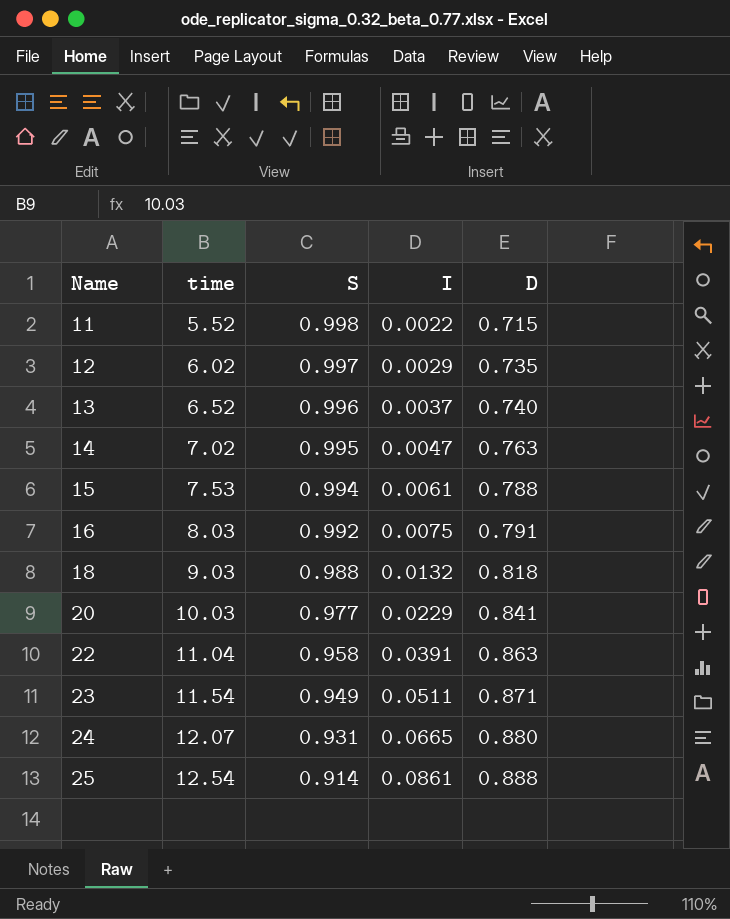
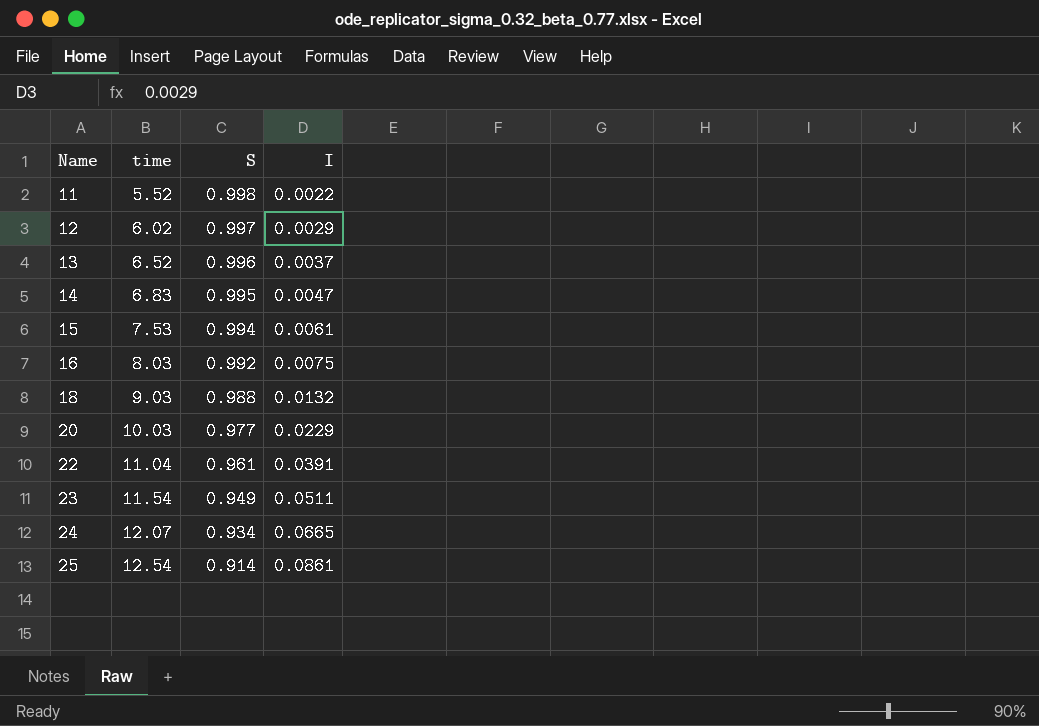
column D | position: 5 -> none
14 | time: 7.02 -> 6.83
22 | S: 0.958 -> 0.961
24 | S: 0.931 -> 0.934

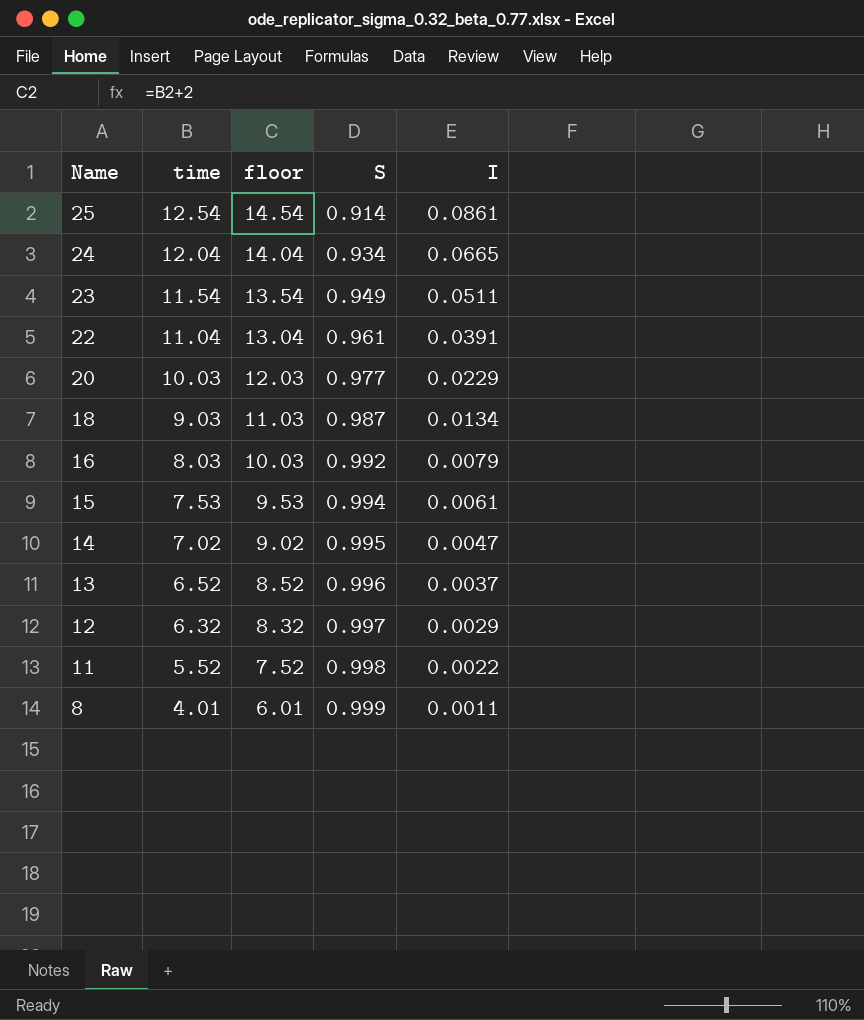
row order: Name ascending -> Name descending
column floor | formula: none -> [time] + 2
24 | time: 12.07 -> 12.04
18 | S: 0.988 -> 0.987
18 | I: 0.0132 -> 0.0134
16 | I: 0.0075 -> 0.0079
14 | time: 6.83 -> 7.02
12 | time: 6.02 -> 6.32
row 8: none -> 4.01 | 6.01 | 0.999 | 0.0011

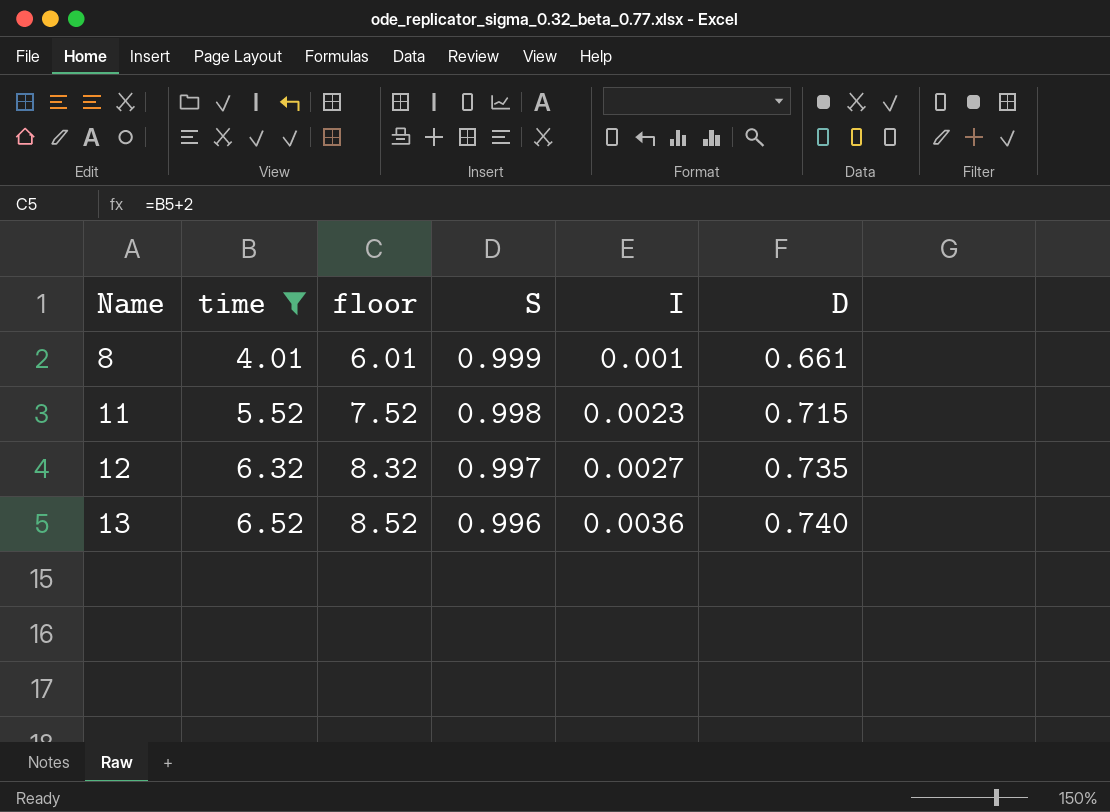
filter: none -> time <= 6.52
row order: Name descending -> Name ascending
column D | position: none -> 6
8 | I: 0.0011 -> 0.001
11 | I: 0.0022 -> 0.0023
12 | I: 0.0029 -> 0.0027
13 | I: 0.0037 -> 0.0036

